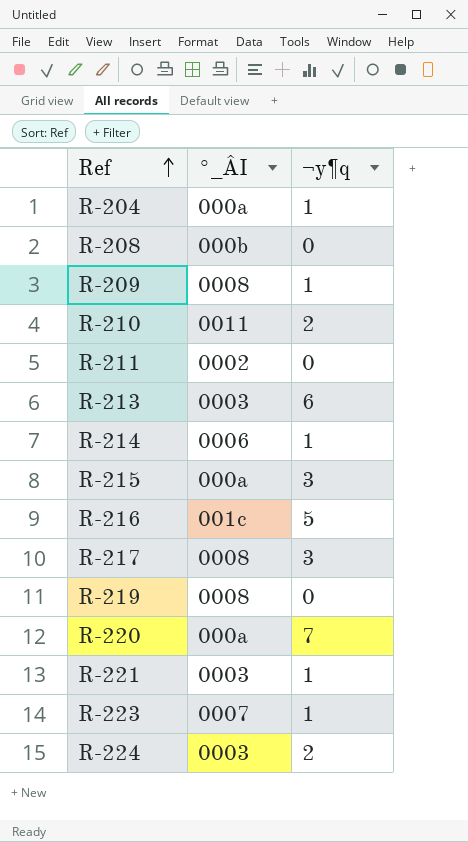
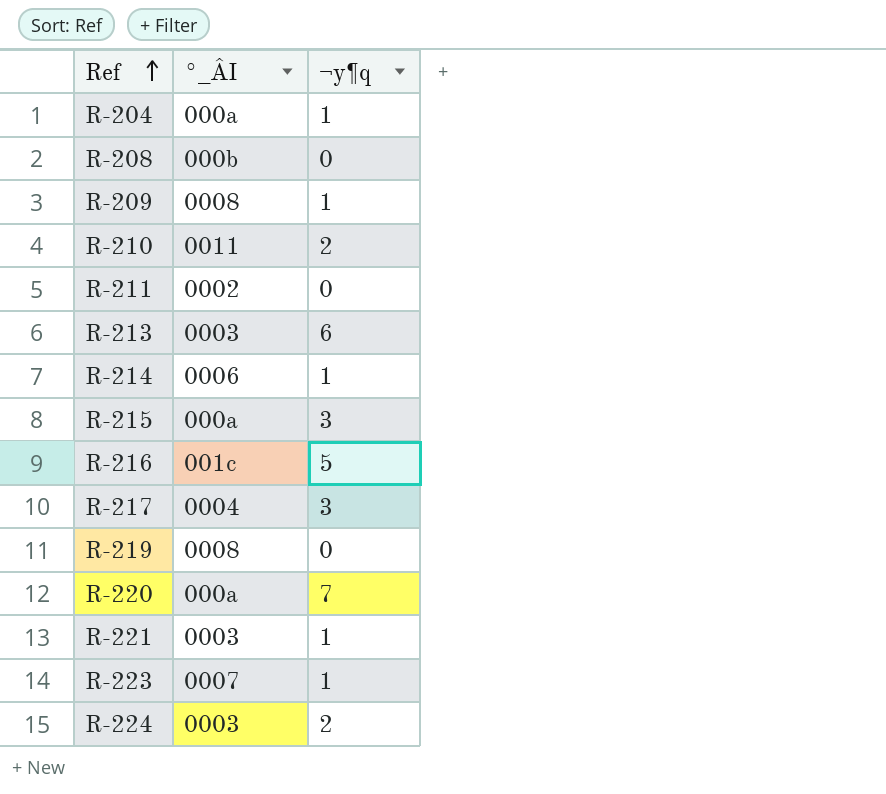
R-217 | °_ÂI: 0008 -> 0004

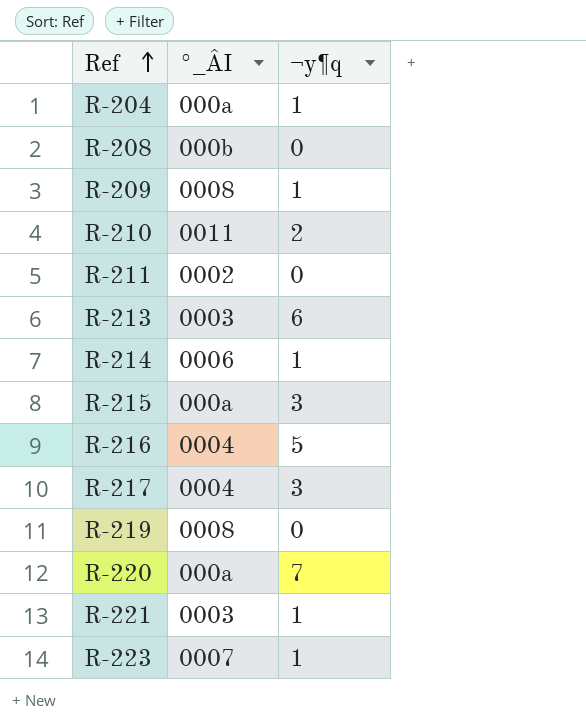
row R-224: 0003 | 2 -> none
R-216 | °_ÂI: 001c -> 0004

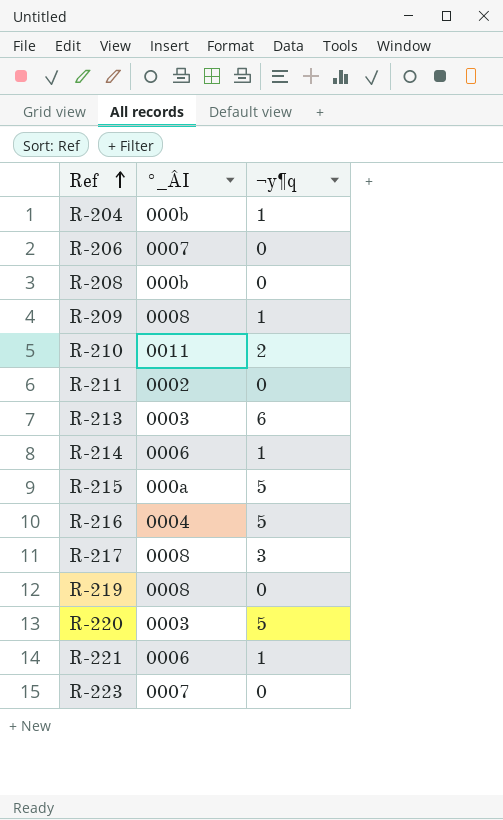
R-204 | °_ÂI: 000a -> 000b
row R-206: none -> 0007 | 0
R-215 | ¬y¶q: 3 -> 5
R-217 | °_ÂI: 0004 -> 0008
R-220 | °_ÂI: 000a -> 0003
R-220 | ¬y¶q: 7 -> 5
R-221 | °_ÂI: 0003 -> 0006
R-223 | ¬y¶q: 1 -> 0

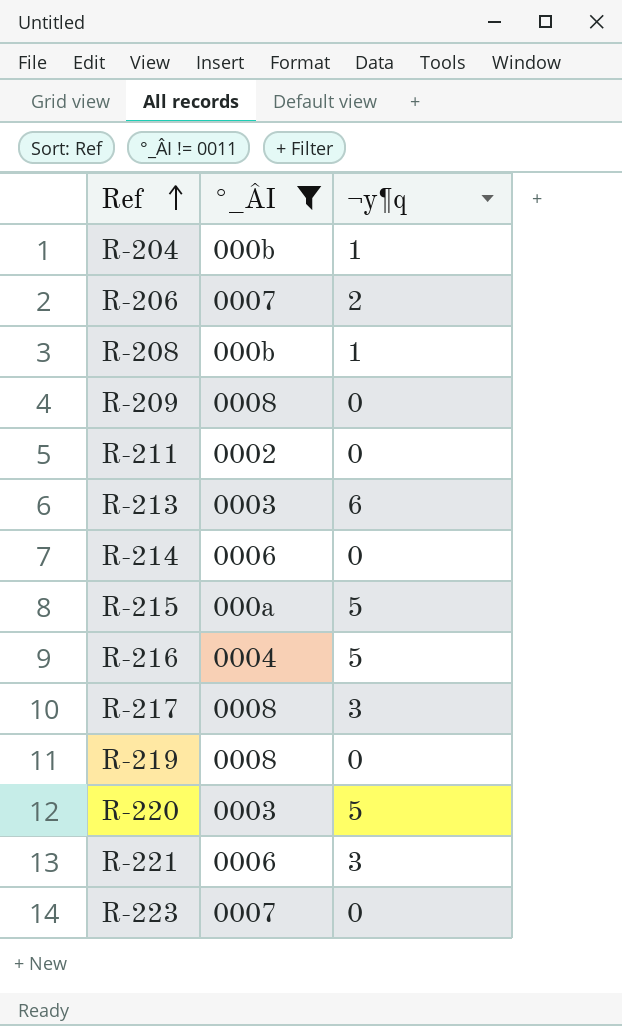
filter: none -> °_ÂI != 0011
R-206 | ¬y¶q: 0 -> 2
R-208 | ¬y¶q: 0 -> 1
R-209 | ¬y¶q: 1 -> 0
R-214 | ¬y¶q: 1 -> 0
R-221 | ¬y¶q: 1 -> 3

